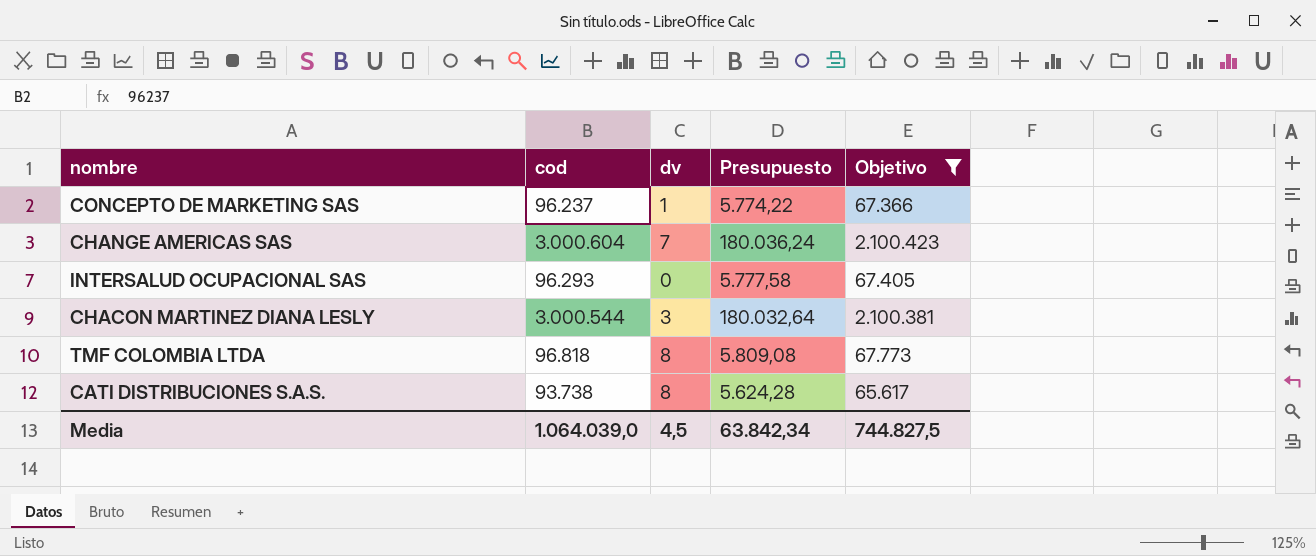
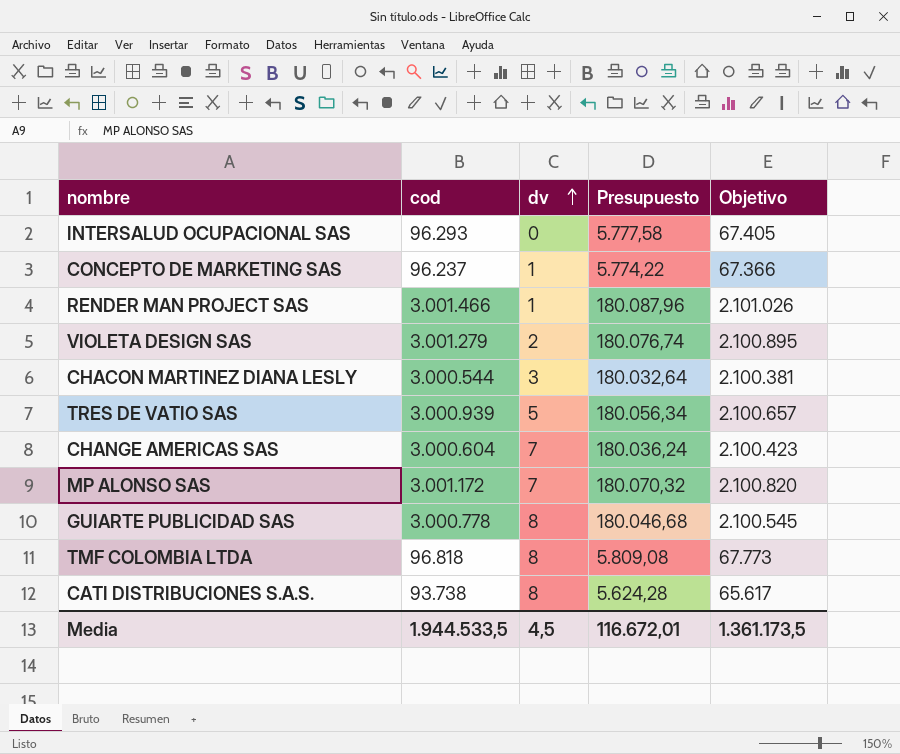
filter: Objetivo <= 2.100.423 -> none
row order: none -> dv ascending
Media | cod: 1.064.039,0 -> 1.944.533,5
Media | Presupuesto: 63.842,34 -> 116.672,01
Media | Objetivo: 744.827,5 -> 1.361.173,5

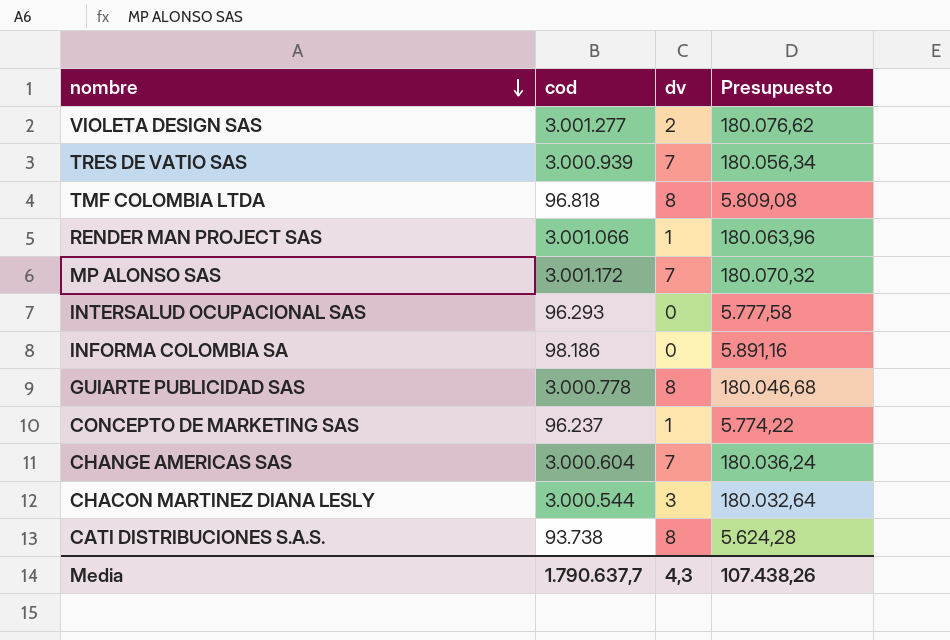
row order: dv ascending -> nombre descending
column Objetivo | formula: [cod] * 0,7 -> none
VIOLETA DESIGN SAS | cod: 3.001.279 -> 3.001.277
VIOLETA DESIGN SAS | Presupuesto: 180.076,74 -> 180.076,62
TRES DE VATIO SAS | dv: 5 -> 7
RENDER MAN PROJECT SAS | cod: 3.001.466 -> 3.001.066
RENDER MAN PROJECT SAS | Presupuesto: 180.087,96 -> 180.063,96
row INFORMA COLOMBIA SA: none -> 98.186 | 0 | 5.891,16
Media | cod: 1.944.533,5 -> 1.790.637,7
Media | dv: 4,5 -> 4,3
Media | Presupuesto: 116.672,01 -> 107.438,26

